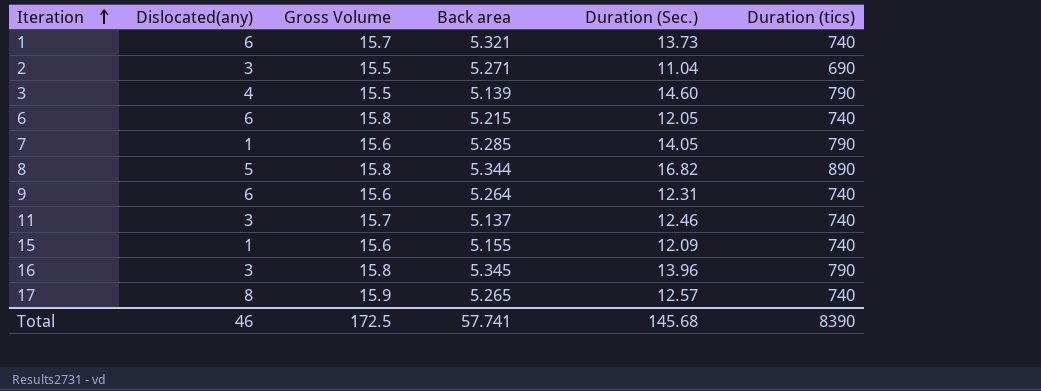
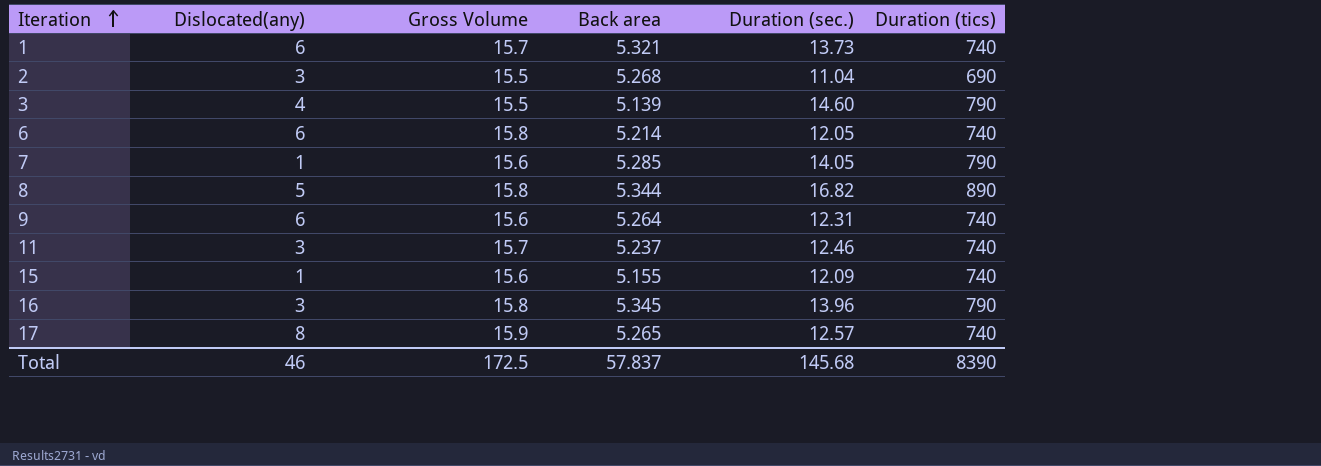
column name: Duration (Sec.) -> Duration (sec.)
2 | Back area: 5.271 -> 5.268
6 | Back area: 5.215 -> 5.214
11 | Back area: 5.137 -> 5.237
Total | Back area: 57.741 -> 57.837

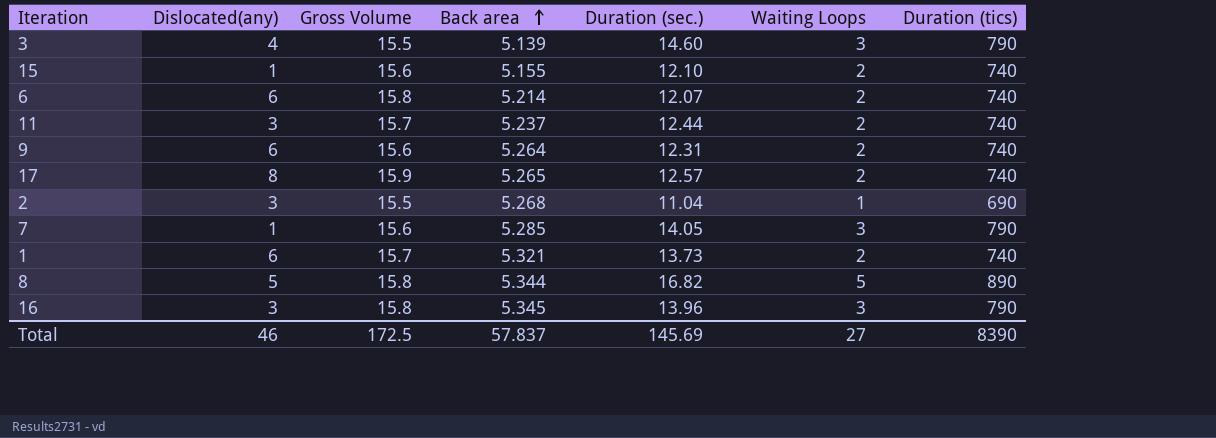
row order: Iteration ascending -> Back area ascending
column Waiting Loops | position: none -> 6
15 | Duration (sec.): 12.09 -> 12.10
6 | Duration (sec.): 12.05 -> 12.07
11 | Duration (sec.): 12.46 -> 12.44
Total | Duration (sec.): 145.68 -> 145.69

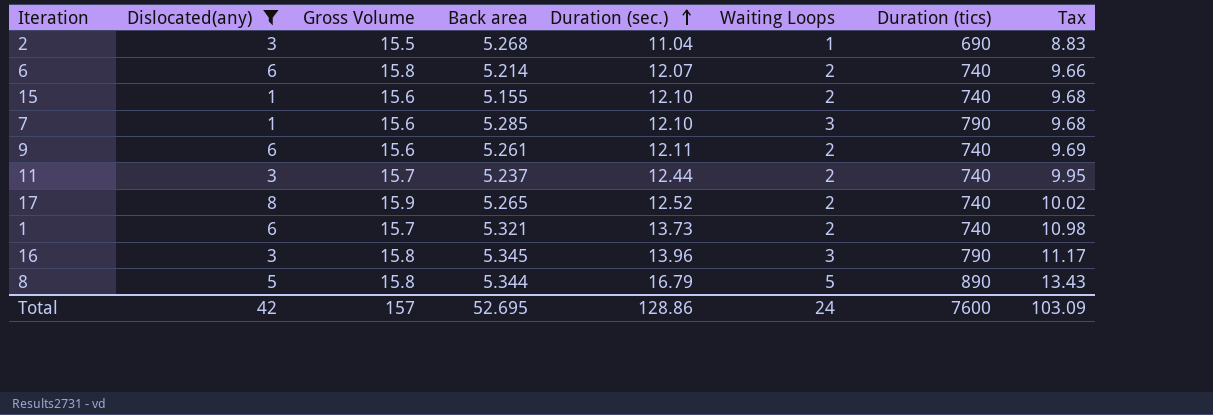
filter: none -> Dislocated(any) != 4
row order: Back area ascending -> Duration (sec.) ascending
column Tax | formula: none -> [Duration (sec.)] * 0.8
7 | Duration (sec.): 14.05 -> 12.10
9 | Back area: 5.264 -> 5.261
9 | Duration (sec.): 12.31 -> 12.11
17 | Duration (sec.): 12.57 -> 12.52
8 | Duration (sec.): 16.82 -> 16.79
Total | Dislocated(any): 46 -> 42
Total | Gross Volume: 172.5 -> 157
Total | Back area: 57.837 -> 52.695
Total | Duration (sec.): 145.69 -> 128.86
Total | Waiting Loops: 27 -> 24
Total | Duration (tics): 8390 -> 7600

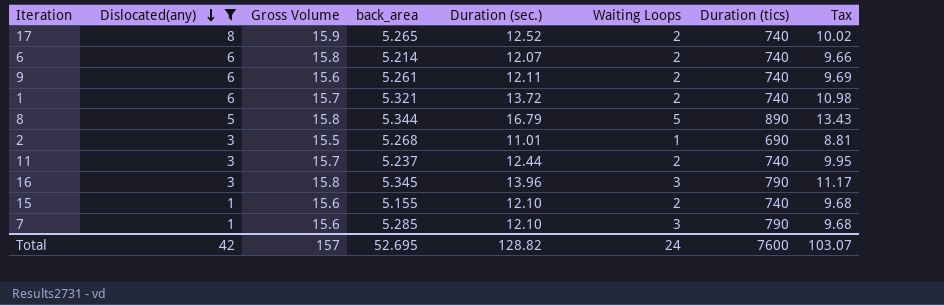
row order: Duration (sec.) ascending -> Dislocated(any) descending
column name: Back area -> back_area
1 | Duration (sec.): 13.73 -> 13.72
2 | Duration (sec.): 11.04 -> 11.01
2 | Tax: 8.83 -> 8.81
Total | Duration (sec.): 128.86 -> 128.82
Total | Tax: 103.09 -> 103.07

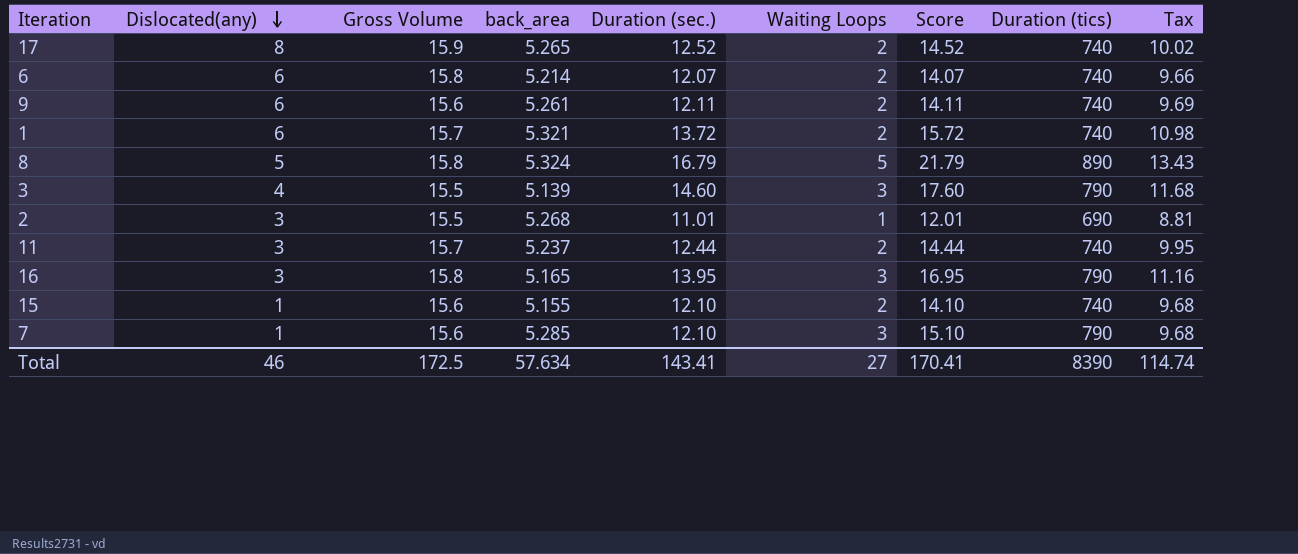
filter: Dislocated(any) != 4 -> none
column Score | formula: none -> [Duration (sec.)] + [Waiting Loops]
8 | back_area: 5.344 -> 5.324
16 | back_area: 5.345 -> 5.165
16 | Duration (sec.): 13.96 -> 13.95
16 | Tax: 11.17 -> 11.16
Total | Dislocated(any): 42 -> 46
Total | Gross Volume: 157 -> 172.5
Total | back_area: 52.695 -> 57.634
Total | Duration (sec.): 128.82 -> 143.41
Total | Waiting Loops: 24 -> 27
Total | Duration (tics): 7600 -> 8390
Total | Tax: 103.07 -> 114.74

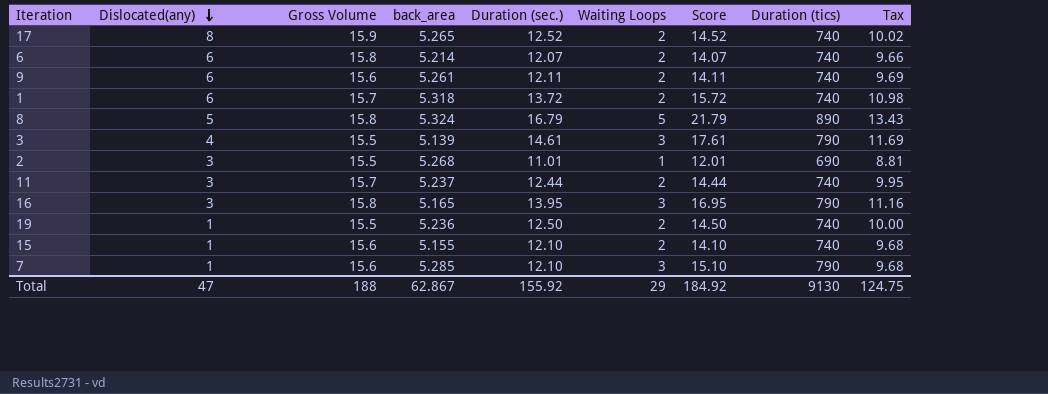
1 | back_area: 5.321 -> 5.318
3 | Duration (sec.): 14.60 -> 14.61
3 | Score: 17.60 -> 17.61
3 | Tax: 11.68 -> 11.69
row 19: none -> 1 | 15.5 | 5.236 | 12.50 | 2 | 14.50 | 740 | 10.00
Total | Dislocated(any): 46 -> 47
Total | Gross Volume: 172.5 -> 188
Total | back_area: 57.634 -> 62.867
Total | Duration (sec.): 143.41 -> 155.92
Total | Waiting Loops: 27 -> 29
Total | Score: 170.41 -> 184.92
Total | Duration (tics): 8390 -> 9130
Total | Tax: 114.74 -> 124.75

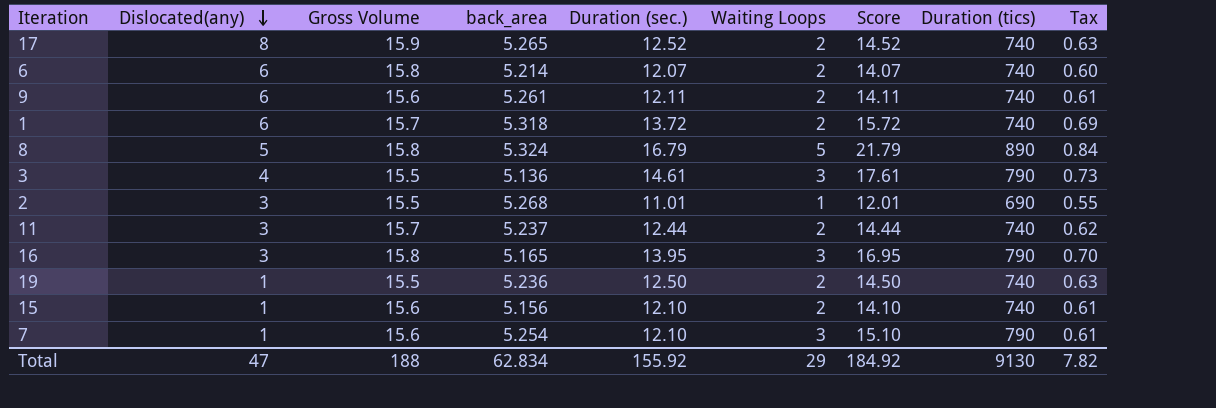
column Tax | formula: [Duration (sec.)] * 0.8 -> [Duration (sec.)] * 0.05
3 | back_area: 5.139 -> 5.136
15 | back_area: 5.155 -> 5.156
7 | back_area: 5.285 -> 5.254
Total | back_area: 62.867 -> 62.834
Total | Tax: 124.75 -> 7.82

